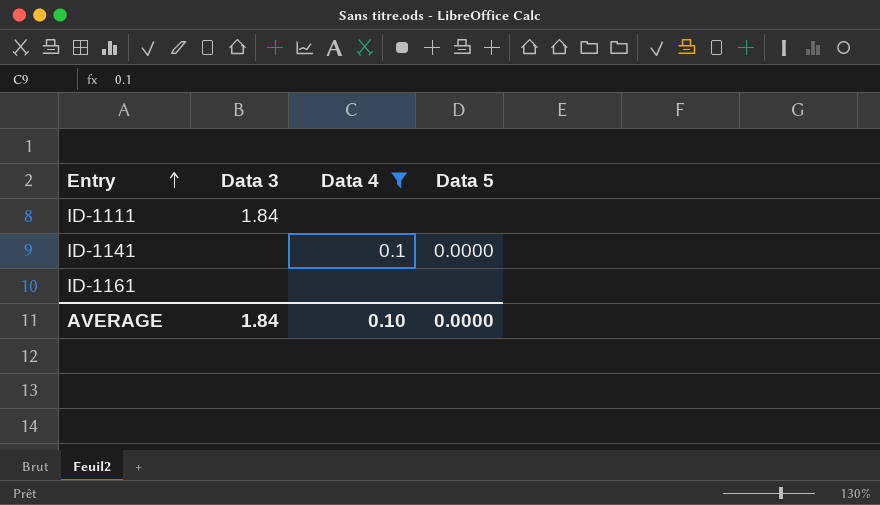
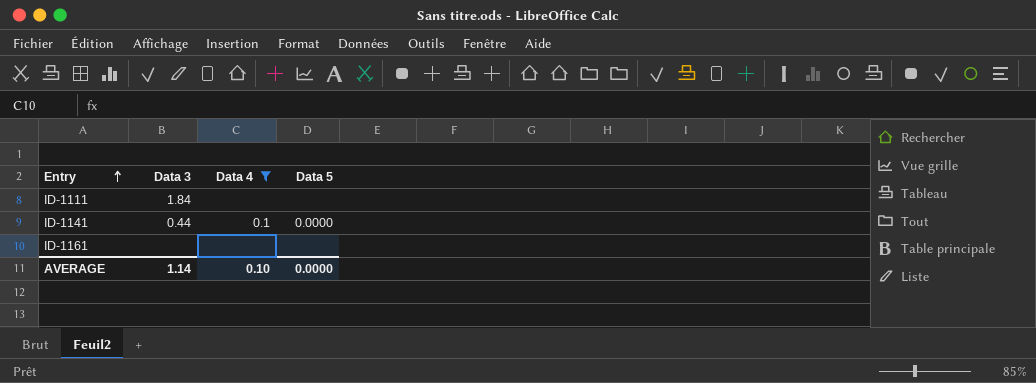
ID-1141 | Data 3: none -> 0.44
AVERAGE | Data 3: 1.84 -> 1.14

